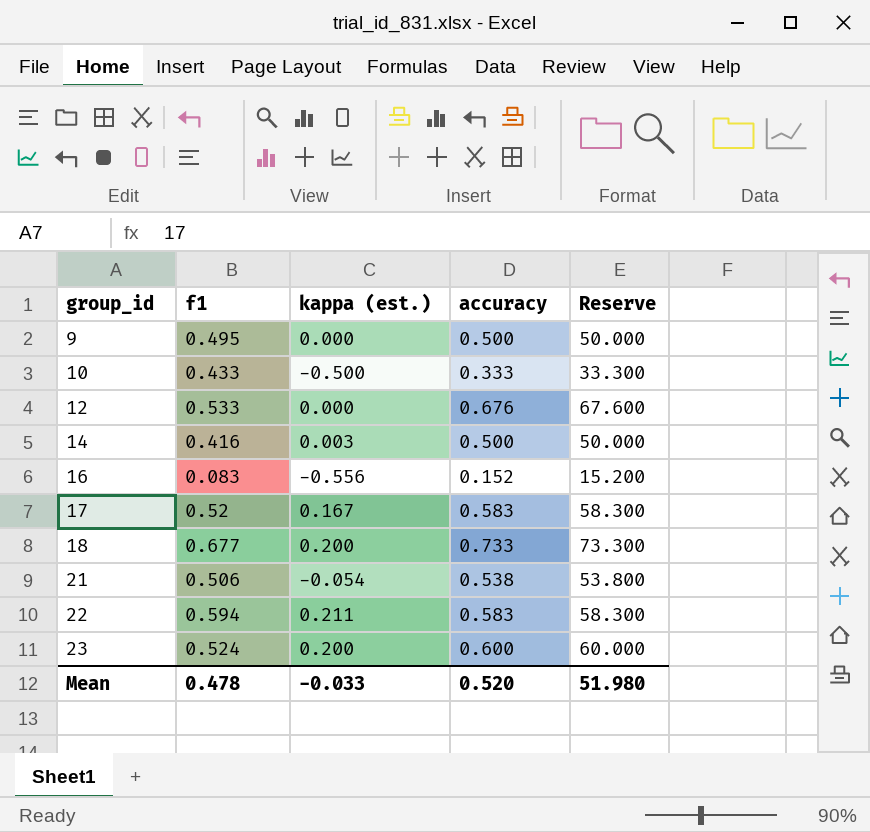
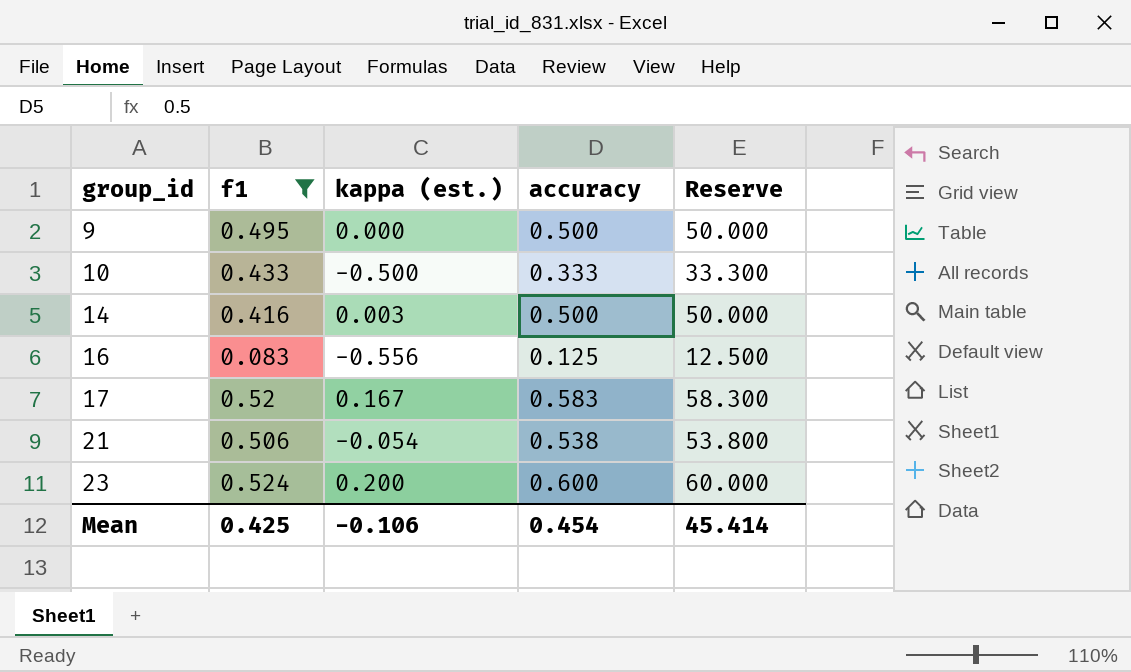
filter: none -> f1 <= 0.524
16 | accuracy: 0.152 -> 0.125
16 | Reserve: 15.200 -> 12.500
Mean | f1: 0.478 -> 0.425
Mean | kappa (est.): -0.033 -> -0.106
Mean | accuracy: 0.520 -> 0.454
Mean | Reserve: 51.980 -> 45.414

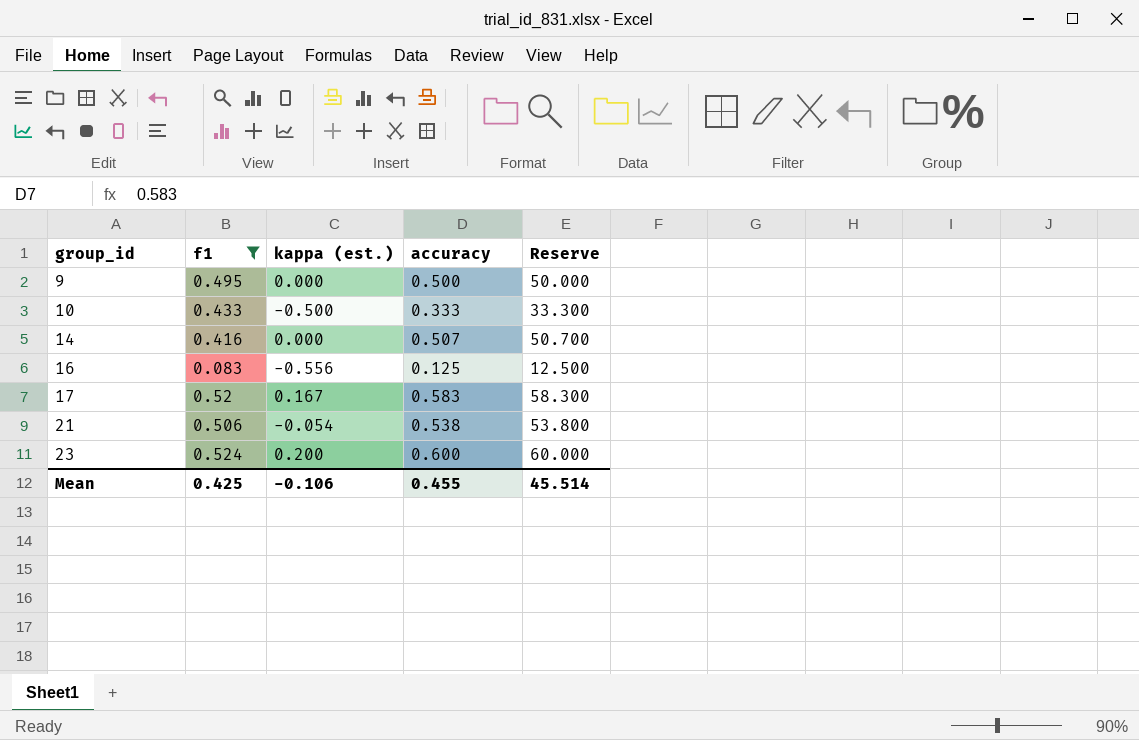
14 | kappa (est.): 0.003 -> 0.000
14 | accuracy: 0.500 -> 0.507
14 | Reserve: 50.000 -> 50.700
Mean | accuracy: 0.454 -> 0.455
Mean | Reserve: 45.414 -> 45.514

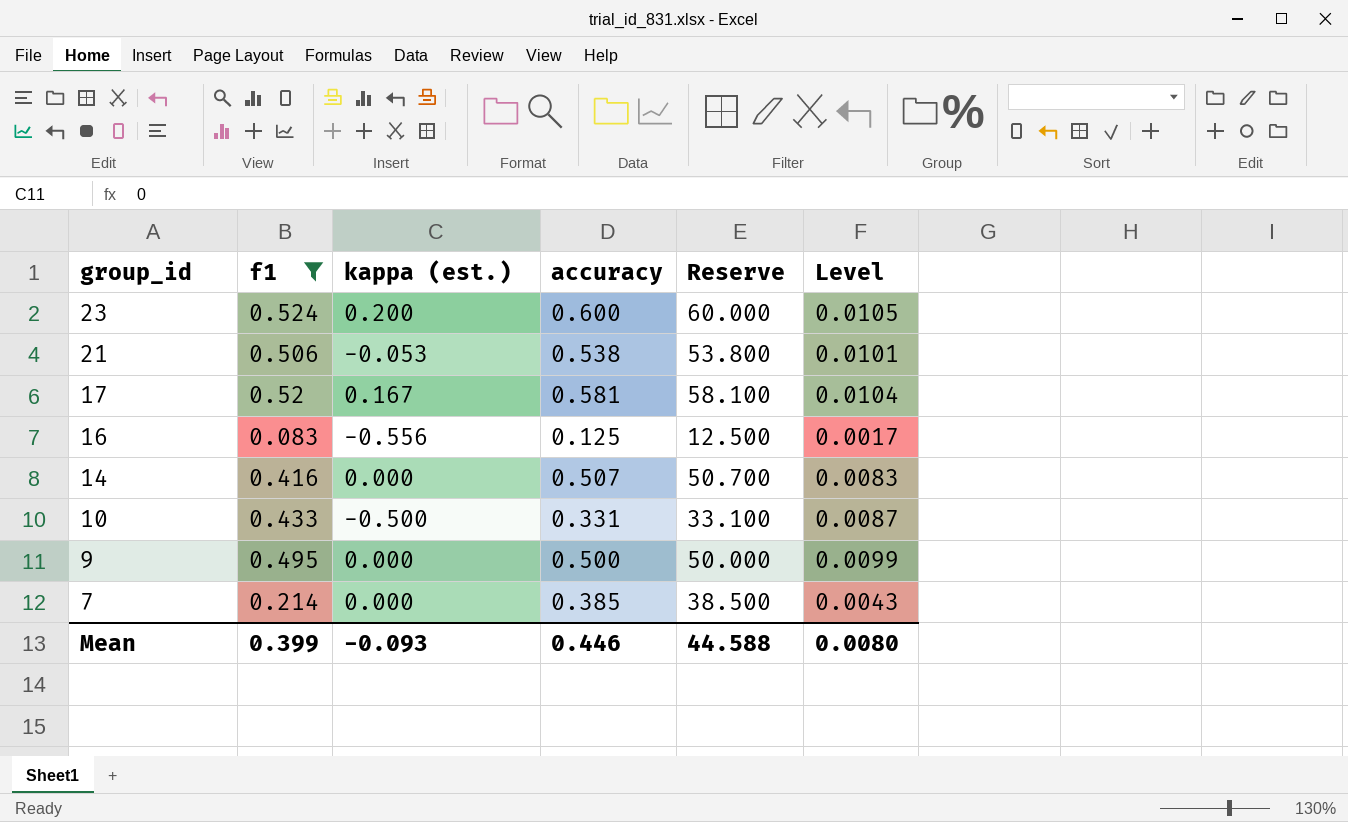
row order: group_id ascending -> group_id descending
column Level | formula: none -> [f1] * 0.02
21 | kappa (est.): -0.054 -> -0.053
17 | accuracy: 0.583 -> 0.581
17 | Reserve: 58.300 -> 58.100
10 | accuracy: 0.333 -> 0.331
10 | Reserve: 33.300 -> 33.100
row 7: none -> 0.214 | 0.000 | 0.385 | 38.500 | 0.0043
Mean | f1: 0.425 -> 0.399
Mean | kappa (est.): -0.106 -> -0.093
Mean | accuracy: 0.455 -> 0.446
Mean | Reserve: 45.514 -> 44.588

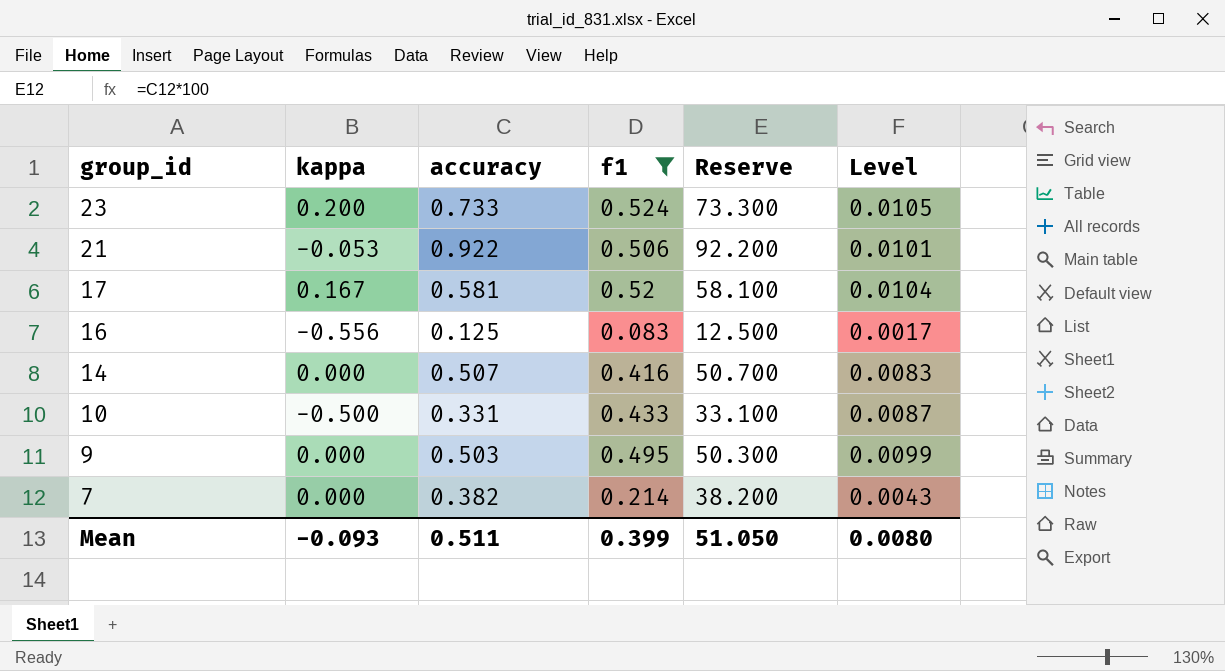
column name: kappa (est.) -> kappa
column f1 | position: 2 -> 4
23 | accuracy: 0.600 -> 0.733
23 | Reserve: 60.000 -> 73.300
21 | accuracy: 0.538 -> 0.922
21 | Reserve: 53.800 -> 92.200
9 | accuracy: 0.500 -> 0.503
9 | Reserve: 50.000 -> 50.300
7 | accuracy: 0.385 -> 0.382
7 | Reserve: 38.500 -> 38.200
Mean | accuracy: 0.446 -> 0.511
Mean | Reserve: 44.588 -> 51.050

